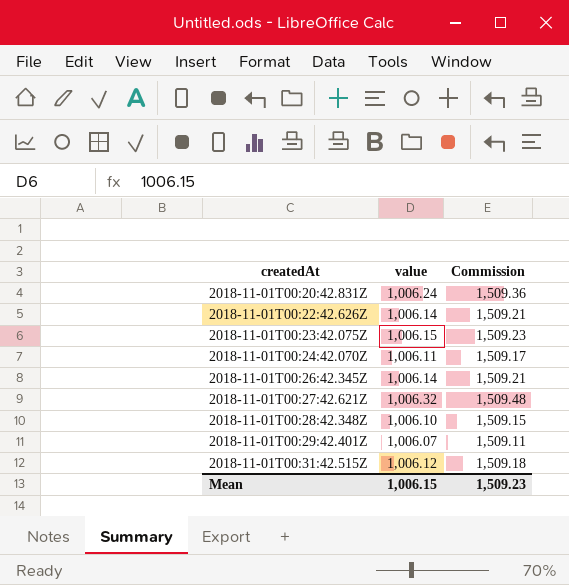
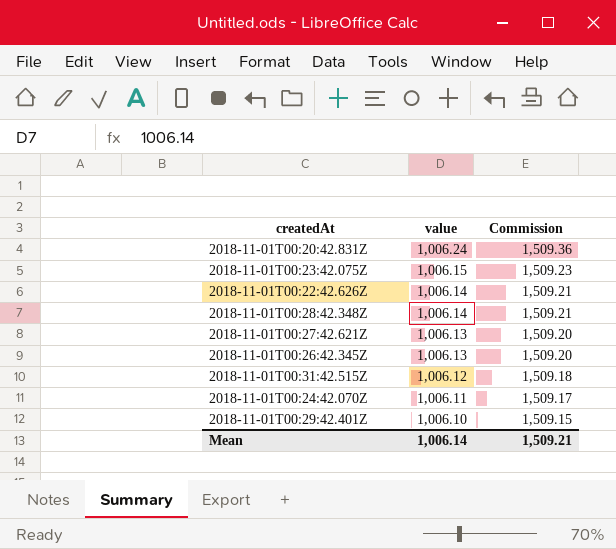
row order: createdAt ascending -> value descending
2018-11-01T00:28:42.348Z | value: 1,006.10 -> 1,006.14
2018-11-01T00:28:42.348Z | Commission: 1,509.15 -> 1,509.21
2018-11-01T00:27:42.621Z | value: 1,006.32 -> 1,006.13
2018-11-01T00:27:42.621Z | Commission: 1,509.48 -> 1,509.20
2018-11-01T00:26:42.345Z | value: 1,006.14 -> 1,006.13
2018-11-01T00:26:42.345Z | Commission: 1,509.21 -> 1,509.20
2018-11-01T00:29:42.401Z | value: 1,006.07 -> 1,006.10
2018-11-01T00:29:42.401Z | Commission: 1,509.11 -> 1,509.15
Mean | value: 1,006.15 -> 1,006.14
Mean | Commission: 1,509.23 -> 1,509.21

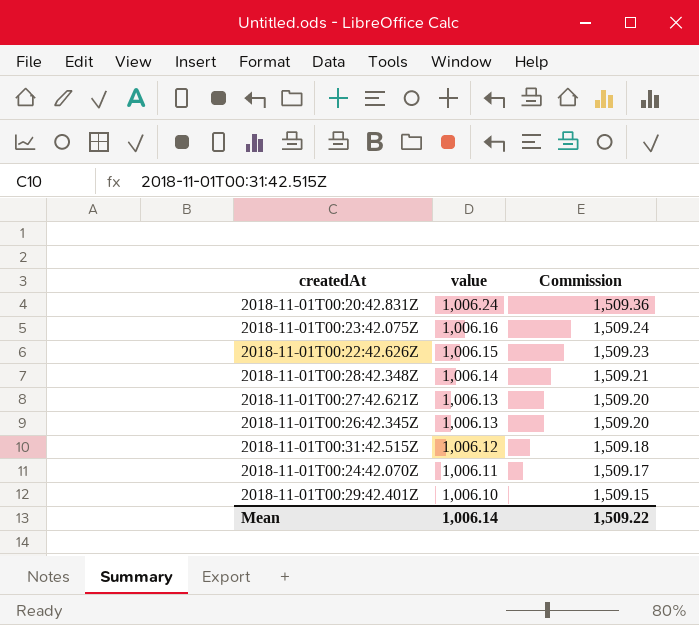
2018-11-01T00:23:42.075Z | value: 1,006.15 -> 1,006.16
2018-11-01T00:23:42.075Z | Commission: 1,509.23 -> 1,509.24
2018-11-01T00:22:42.626Z | value: 1,006.14 -> 1,006.15
2018-11-01T00:22:42.626Z | Commission: 1,509.21 -> 1,509.23
Mean | Commission: 1,509.21 -> 1,509.22

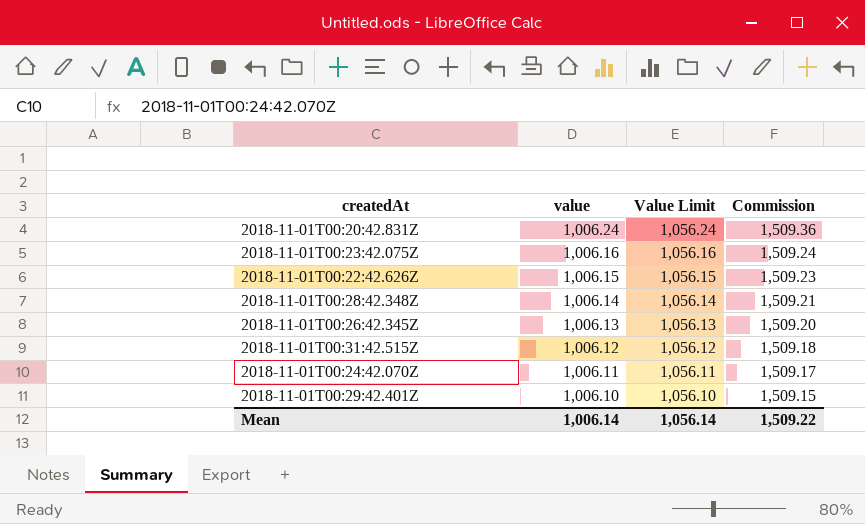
column Value Limit | formula: none -> [value] + 50
row 2018-11-01T00:27:42.621Z: 1,006.13 | 1,509.20 -> none

